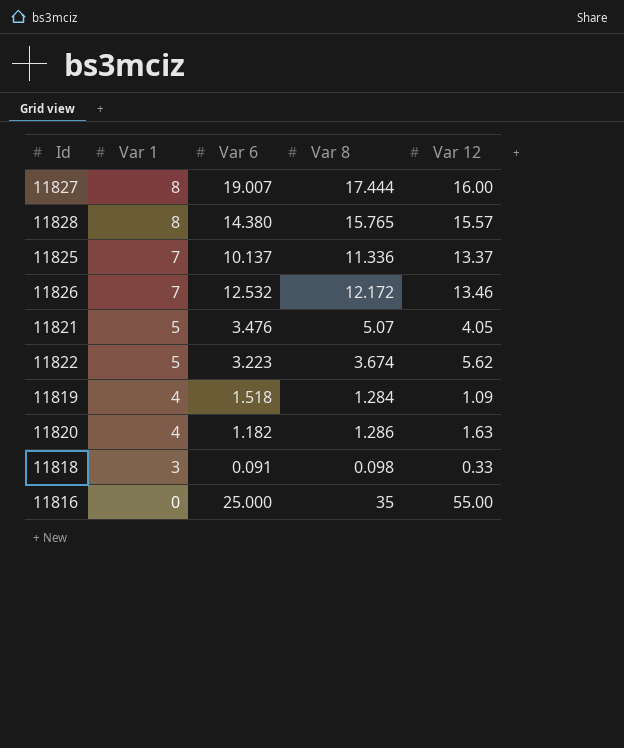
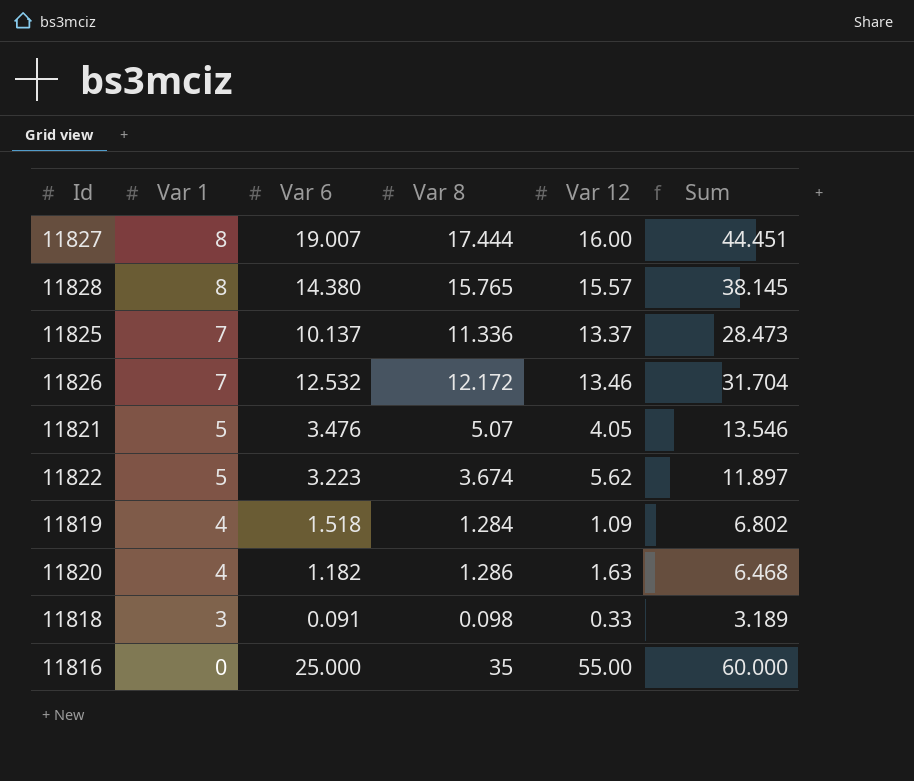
column Sum | formula: none -> [Var 1] + [Var 6] + [Var 8]

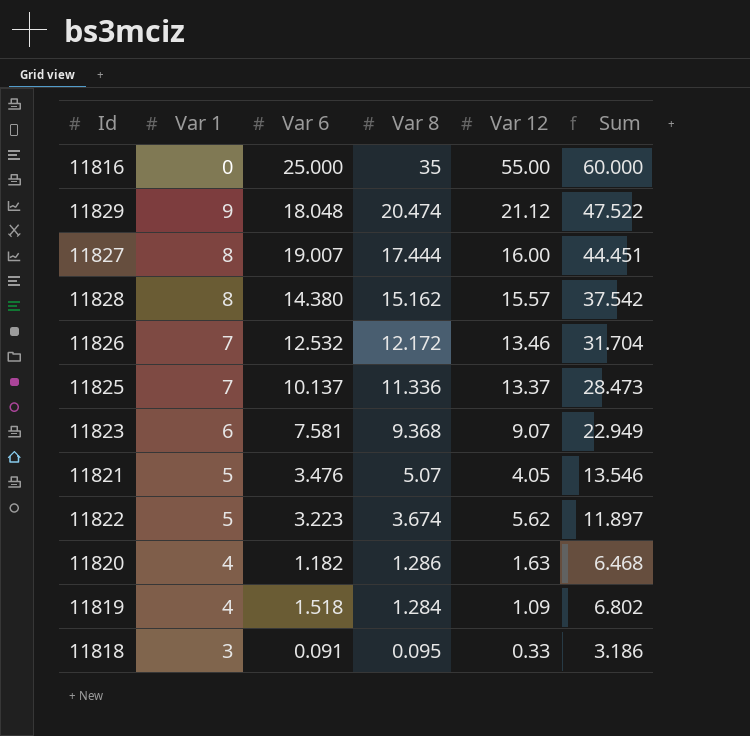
row order: Var 1 descending -> Var 8 descending
row 11829: none -> 9 | 18.048 | 20.474 | 21.12 | 47.522
11828 | Var 8: 15.765 -> 15.162
11828 | Sum: 38.145 -> 37.542
row 11823: none -> 6 | 7.581 | 9.368 | 9.07 | 22.949
11818 | Var 8: 0.098 -> 0.095
11818 | Sum: 3.189 -> 3.186

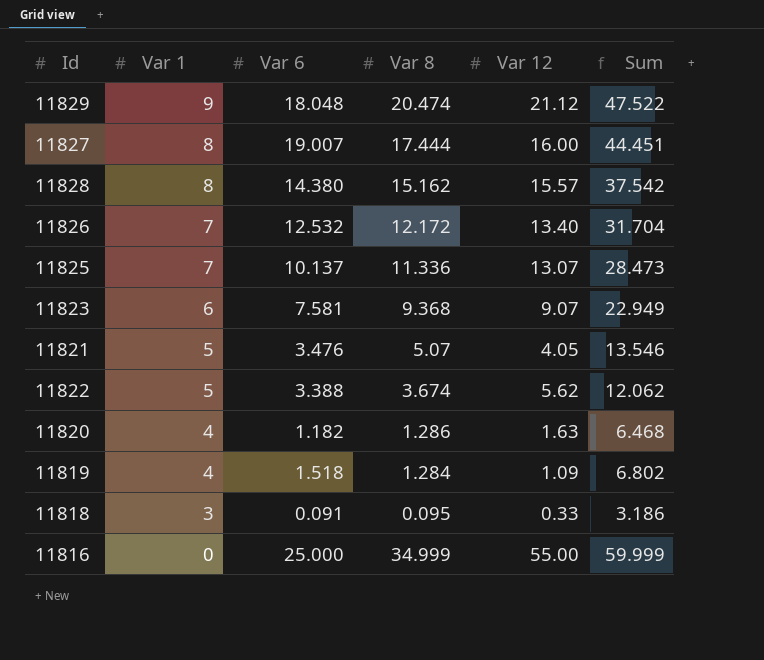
row order: Var 8 descending -> Var 1 descending
11826 | Var 12: 13.46 -> 13.40
11825 | Var 12: 13.37 -> 13.07
11822 | Var 6: 3.223 -> 3.388
11822 | Sum: 11.897 -> 12.062
11816 | Var 8: 35 -> 34.999
11816 | Sum: 60.000 -> 59.999

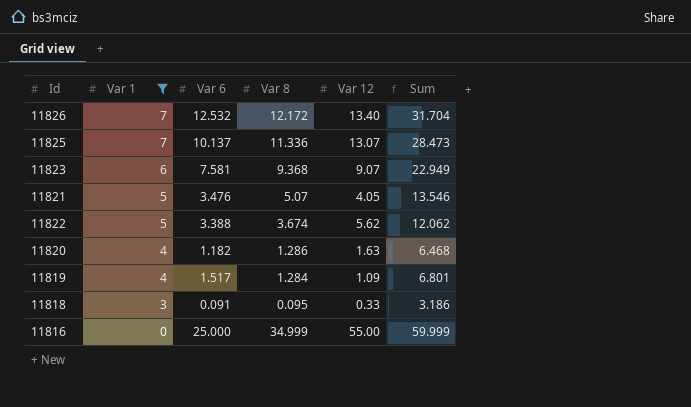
filter: none -> Var 1 <= 7
11819 | Var 6: 1.518 -> 1.517
11819 | Sum: 6.802 -> 6.801

